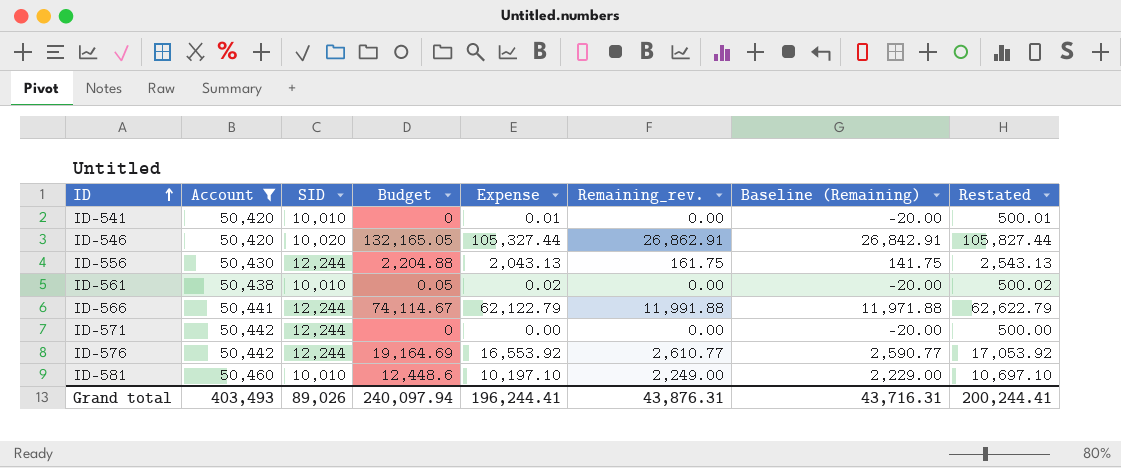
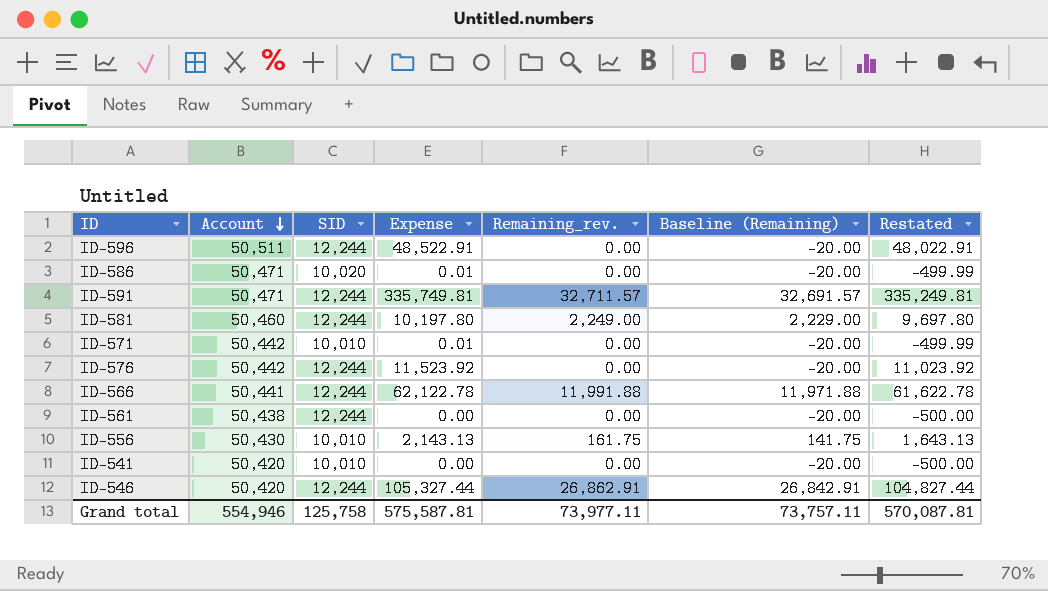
filter: Account <= 50,460 -> none
row order: ID ascending -> Account descending
column Budget | position: 4 -> none
column Restated | formula: [Expense] + 500 -> [Expense] - 500
ID-581 | SID: 10,010 -> 12,244
ID-581 | Expense: 10,197.10 -> 10,197.80
ID-571 | SID: 12,244 -> 10,010
ID-571 | Expense: 0.00 -> 0.01
ID-576 | Expense: 16,553.92 -> 11,523.92
ID-576 | Remaining_rev.: 2,610.77 -> 0.00
ID-576 | Baseline (Remaining): 2,590.77 -> -20.00
ID-566 | Expense: 62,122.79 -> 62,122.78
ID-561 | SID: 10,010 -> 12,244
ID-561 | Expense: 0.02 -> 0.00
ID-556 | SID: 12,244 -> 10,010
ID-556 | Expense: 2,043.13 -> 2,143.13
ID-541 | Expense: 0.01 -> 0.00
ID-546 | SID: 10,020 -> 12,244
Grand total | Account: 403,493 -> 554,946
Grand total | SID: 89,026 -> 125,758
Grand total | Expense: 196,244.41 -> 575,587.81
Grand total | Remaining_rev.: 43,876.31 -> 73,977.11
Grand total | Baseline (Remaining): 43,716.31 -> 73,757.11
Grand total | Restated: 200,244.41 -> 570,087.81

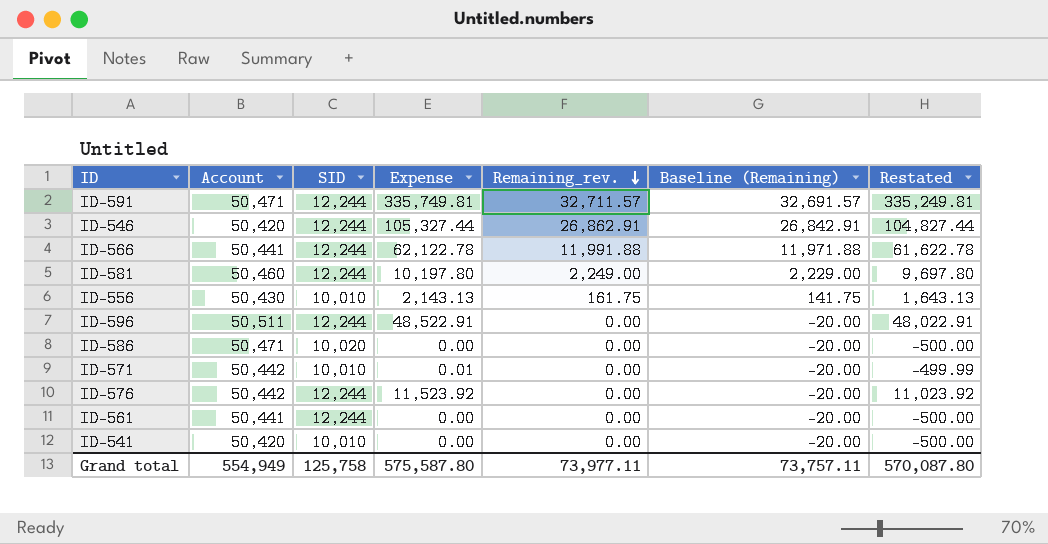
row order: Account descending -> Remaining_rev. descending
ID-586 | Expense: 0.01 -> 0.00
ID-586 | Restated: -499.99 -> -500.00
ID-561 | Account: 50,438 -> 50,441
Grand total | Account: 554,946 -> 554,949
Grand total | Expense: 575,587.81 -> 575,587.80
Grand total | Restated: 570,087.81 -> 570,087.80

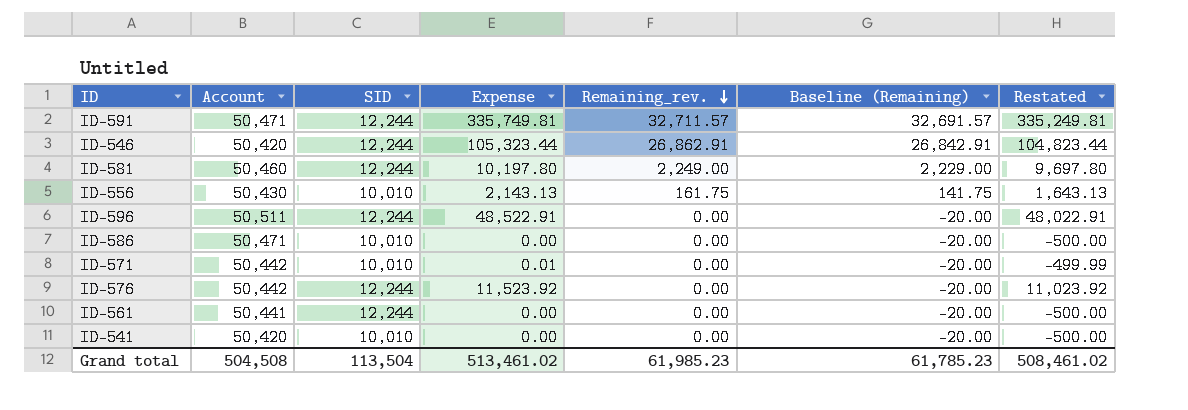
row ID-566: 50,441 | 12,244 | 62,122.78 | 11,991.88 | 11,971.88 | 61,622.78 -> none
ID-546 | Expense: 105,327.44 -> 105,323.44
ID-546 | Restated: 104,827.44 -> 104,823.44
ID-586 | SID: 10,020 -> 10,010
Grand total | Account: 554,949 -> 504,508
Grand total | SID: 125,758 -> 113,504
Grand total | Expense: 575,587.80 -> 513,461.02
Grand total | Remaining_rev.: 73,977.11 -> 61,985.23
Grand total | Baseline (Remaining): 73,757.11 -> 61,785.23
Grand total | Restated: 570,087.80 -> 508,461.02

